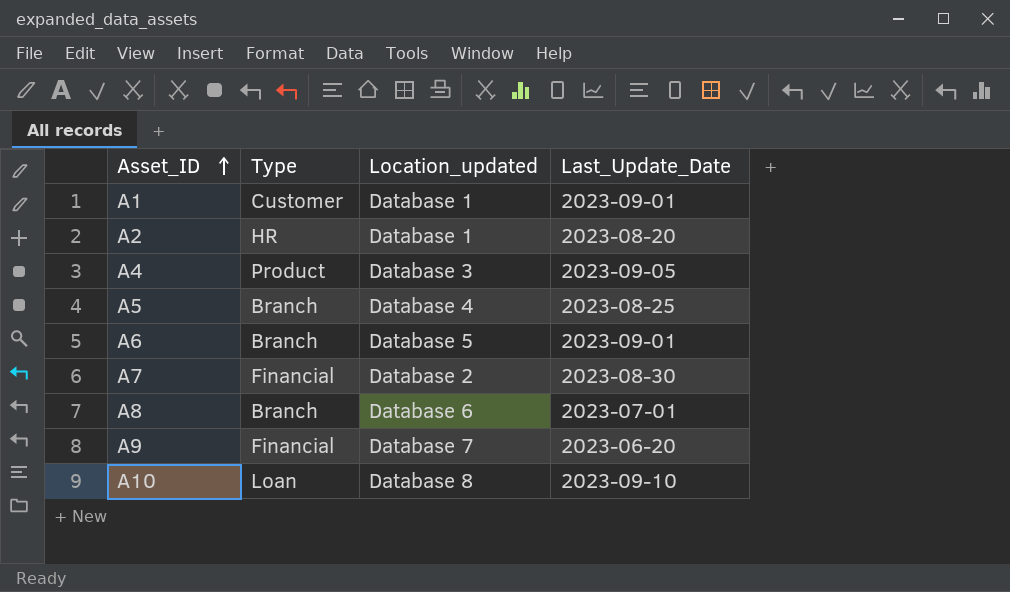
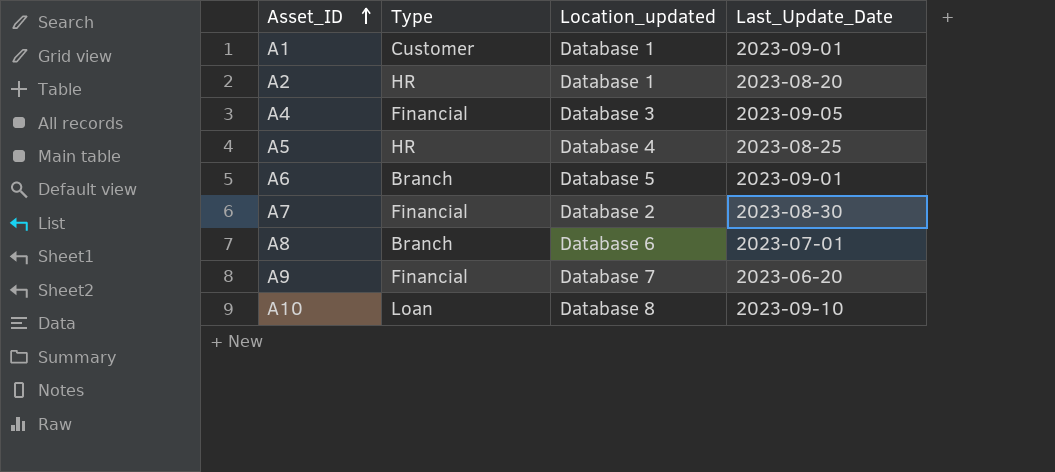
A4 | Type: Product -> Financial
A5 | Type: Branch -> HR

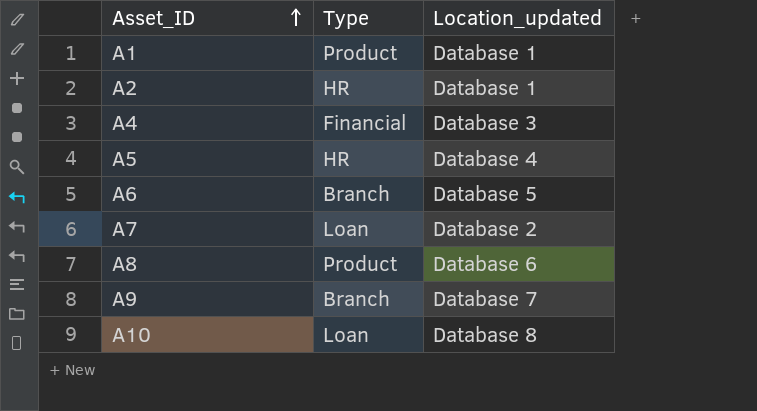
column Last_Update_Date | position: 4 -> none
A1 | Type: Customer -> Product
A7 | Type: Financial -> Loan
A8 | Type: Branch -> Product
A9 | Type: Financial -> Branch

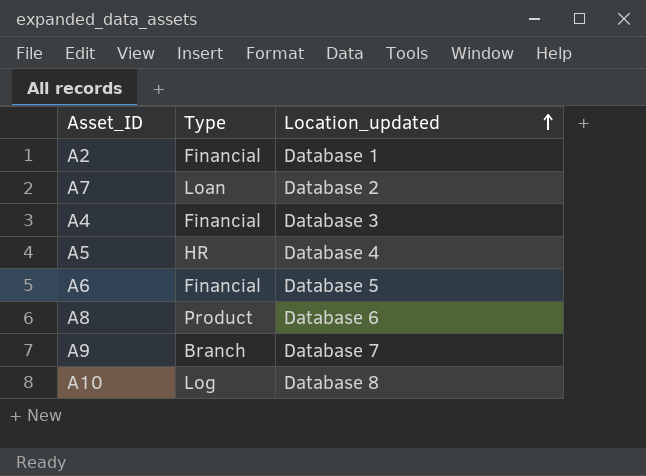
row order: Asset_ID ascending -> Location_updated ascending
row A1: Product | Database 1 -> none
A2 | Type: HR -> Financial
A6 | Type: Branch -> Financial
A10 | Type: Loan -> Log

